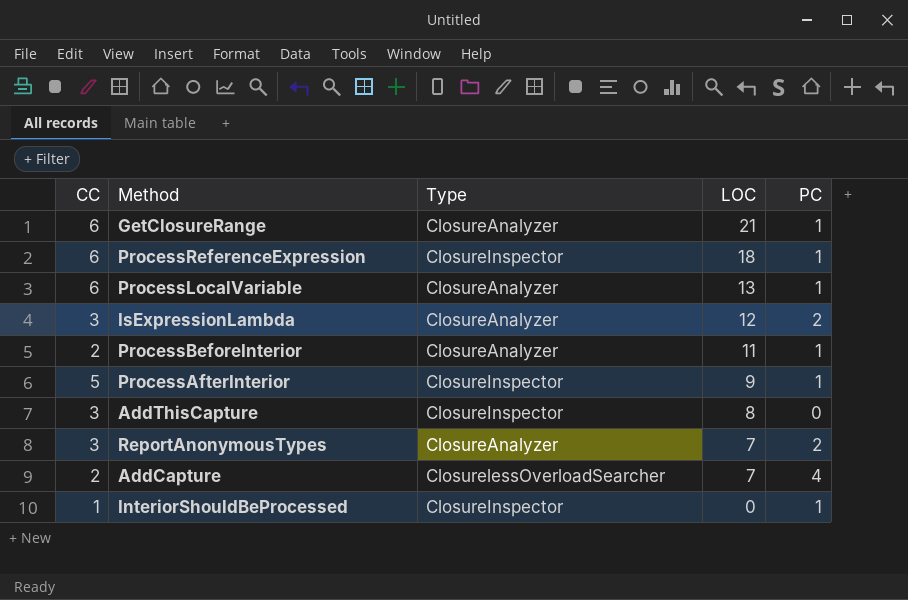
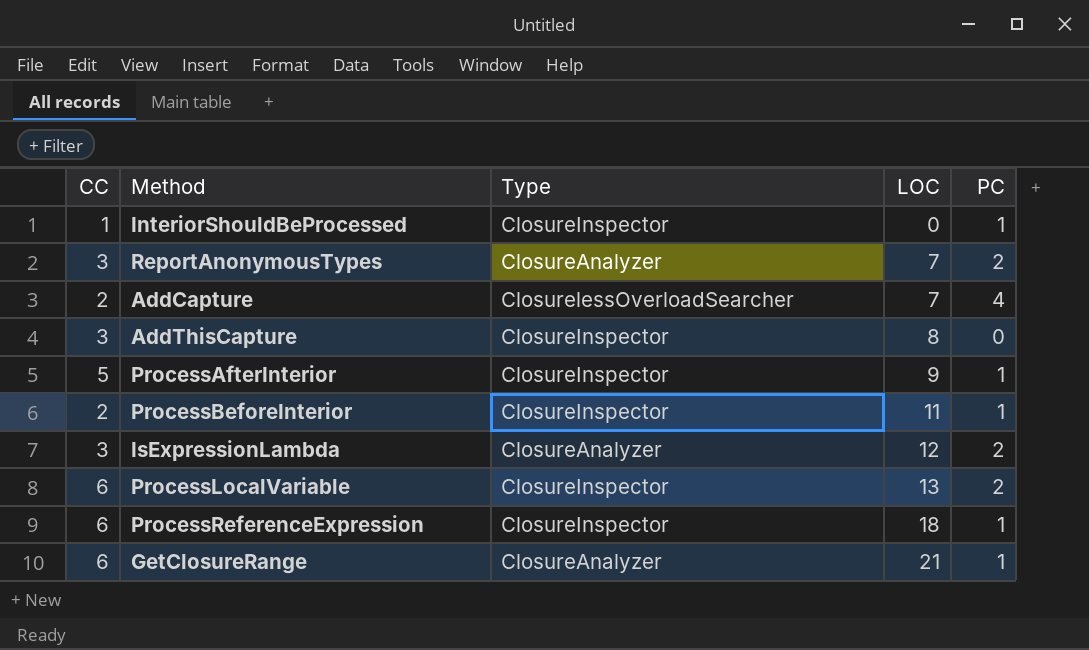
row order: LOC descending -> LOC ascending
ProcessBeforeInterior | Type: ClosureAnalyzer -> ClosureInspector
ProcessLocalVariable | Type: ClosureAnalyzer -> ClosureInspector
ProcessLocalVariable | PC: 1 -> 2

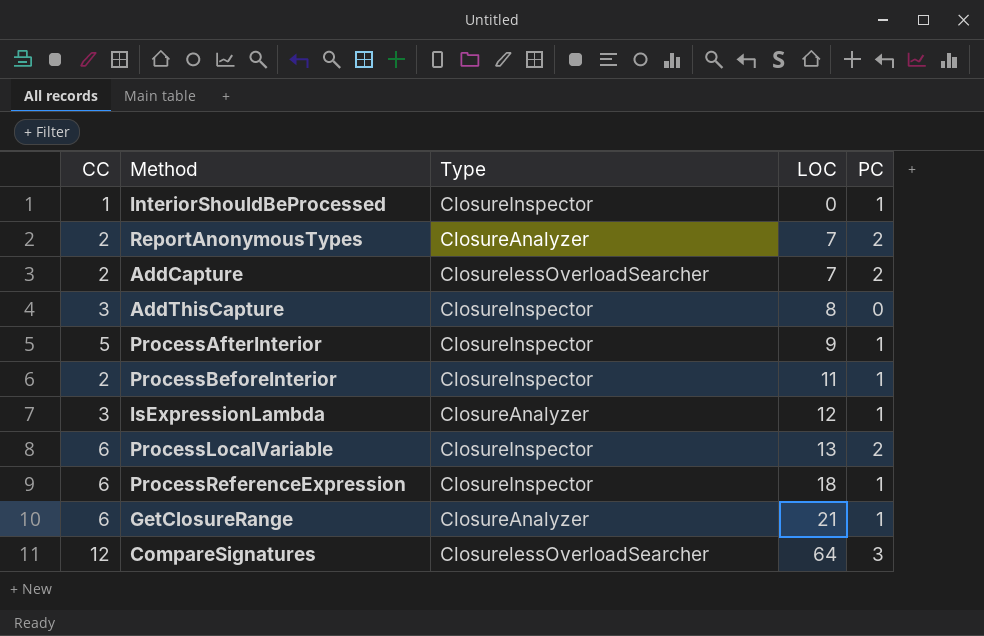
ReportAnonymousTypes | CC: 3 -> 2
AddCapture | PC: 4 -> 2
IsExpressionLambda | PC: 2 -> 1
row CompareSignatures: none -> 12 | ClosurelessOverloadSearcher | 64 | 3

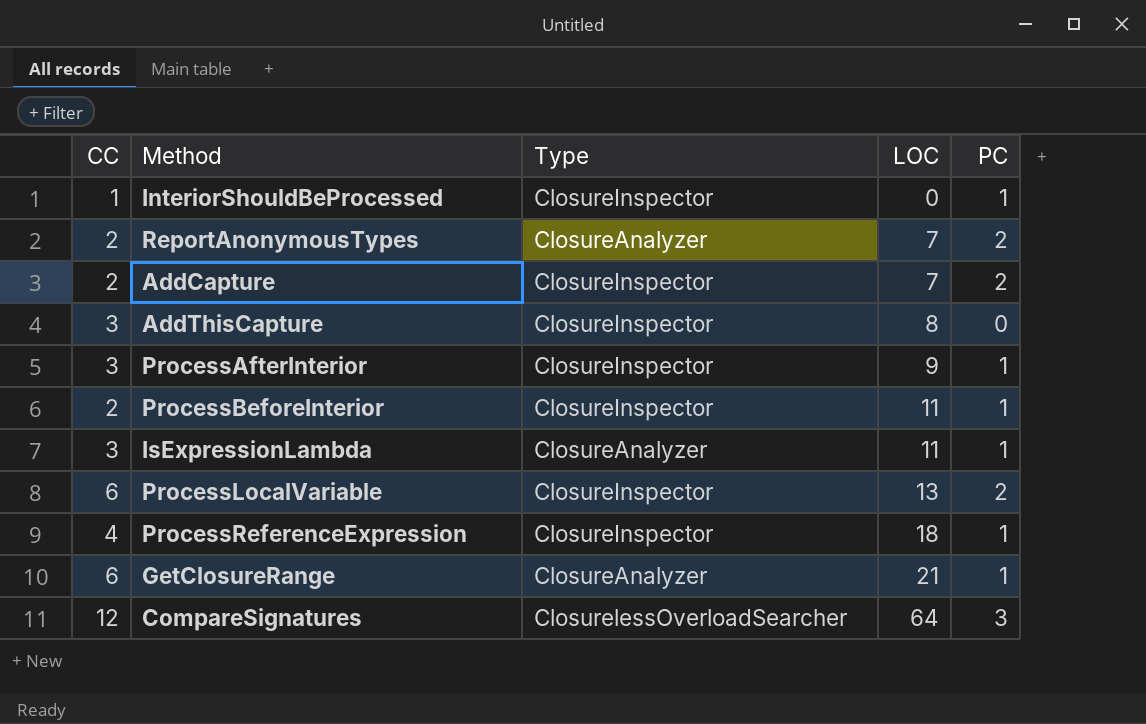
AddCapture | Type: ClosurelessOverloadSearcher -> ClosureInspector
ProcessAfterInterior | CC: 5 -> 3
IsExpressionLambda | LOC: 12 -> 11
ProcessReferenceExpression | CC: 6 -> 4

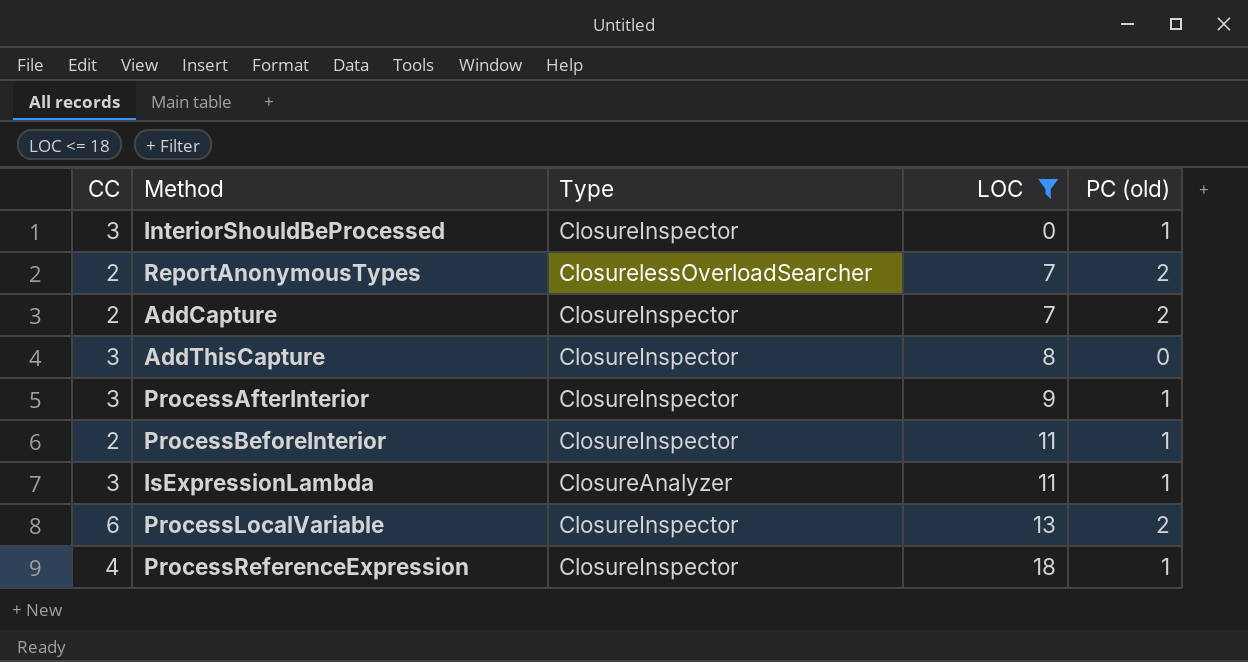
filter: none -> LOC <= 18
column name: PC -> PC (old)
InteriorShouldBeProcessed | CC: 1 -> 3
ReportAnonymousTypes | Type: ClosureAnalyzer -> ClosurelessOverloadSearcher

